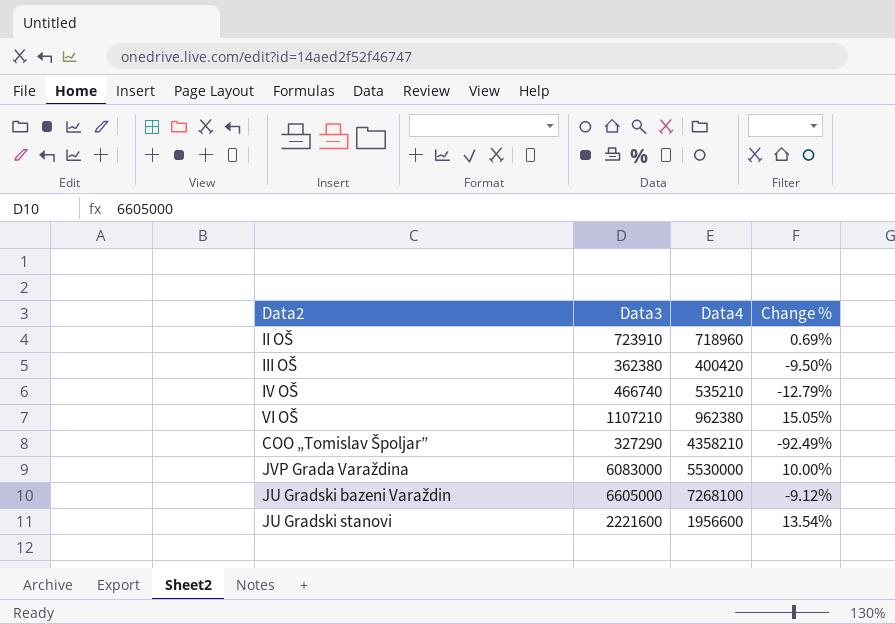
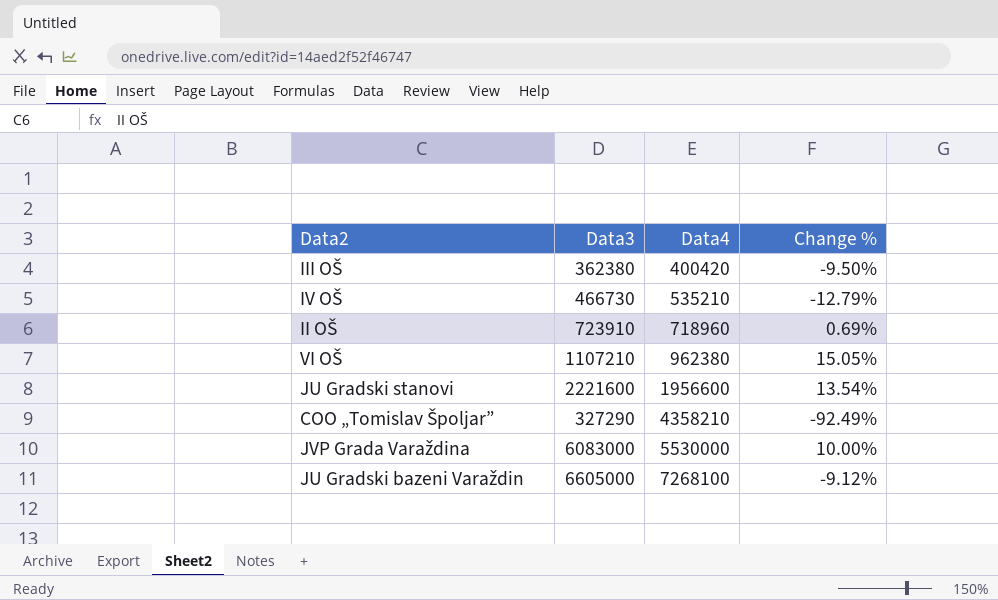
row order: none -> Data4 ascending
IV OŠ | Data3: 466740 -> 466730

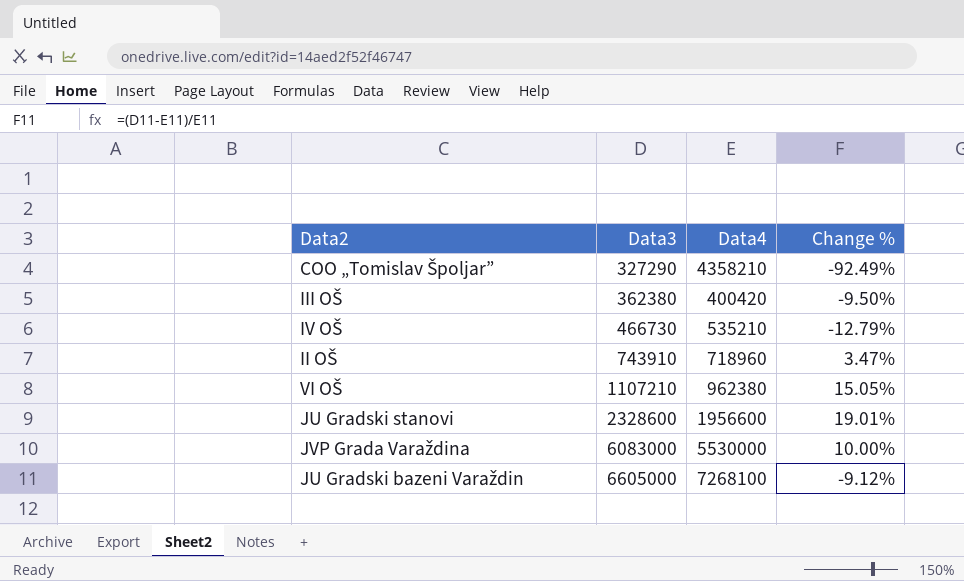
row order: Data4 ascending -> Data3 ascending
II OŠ | Data3: 723910 -> 743910
II OŠ | Change %: 0.69% -> 3.47%
JU Gradski stanovi | Data3: 2221600 -> 2328600
JU Gradski stanovi | Change %: 13.54% -> 19.01%

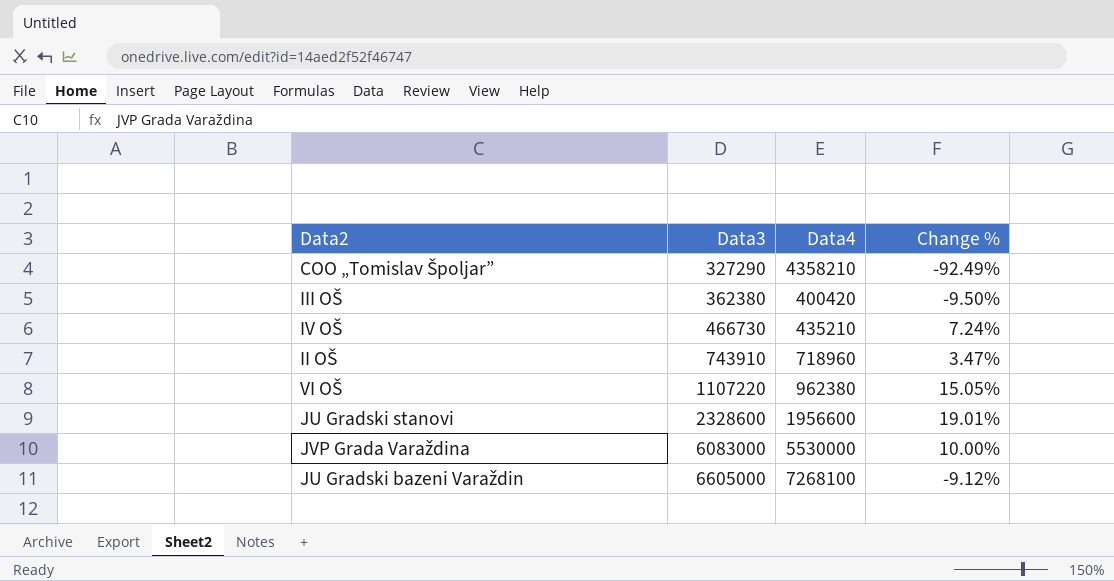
IV OŠ | Data4: 535210 -> 435210
IV OŠ | Change %: -12.79% -> 7.24%
VI OŠ | Data3: 1107210 -> 1107220

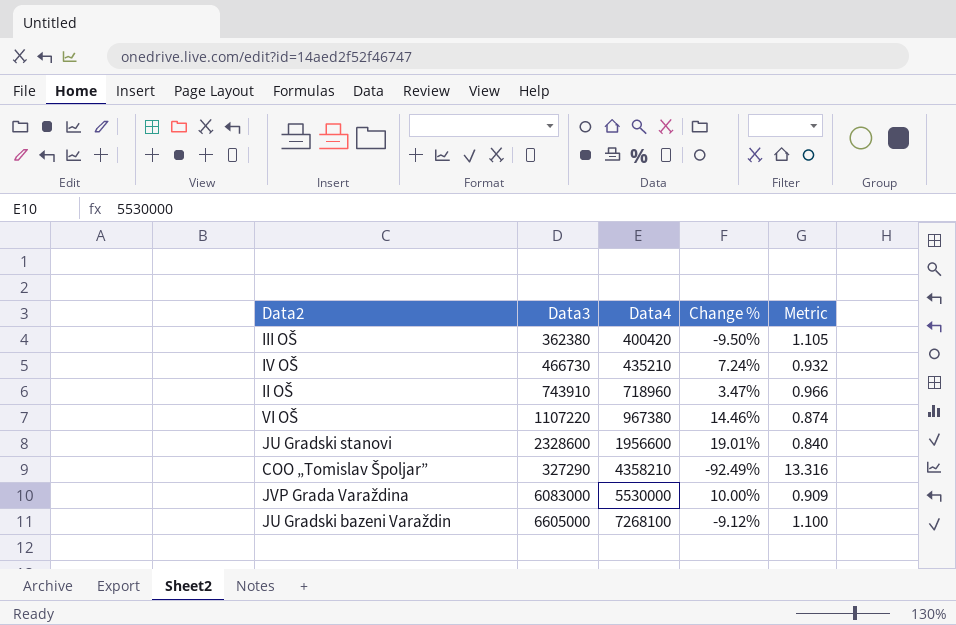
row order: Data3 ascending -> Data4 ascending
column Metric | formula: none -> [Data4] / [Data3]
VI OŠ | Data4: 962380 -> 967380
VI OŠ | Change %: 15.05% -> 14.46%

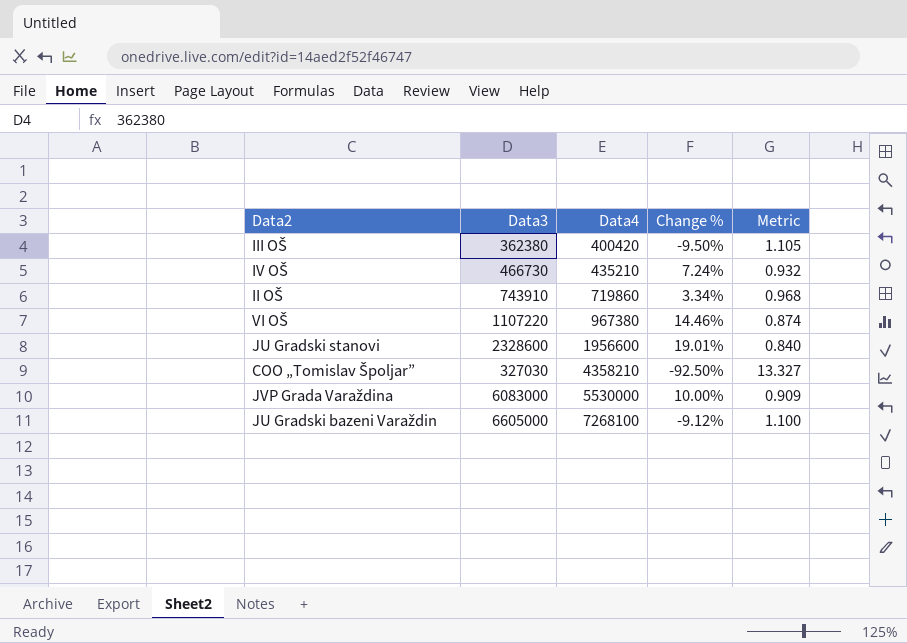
II OŠ | Data4: 718960 -> 719860
II OŠ | Change %: 3.47% -> 3.34%
II OŠ | Metric: 0.966 -> 0.968
COO „Tomislav Špoljar” | Data3: 327290 -> 327030
COO „Tomislav Špoljar” | Change %: -92.49% -> -92.50%
COO „Tomislav Špoljar” | Metric: 13.316 -> 13.327

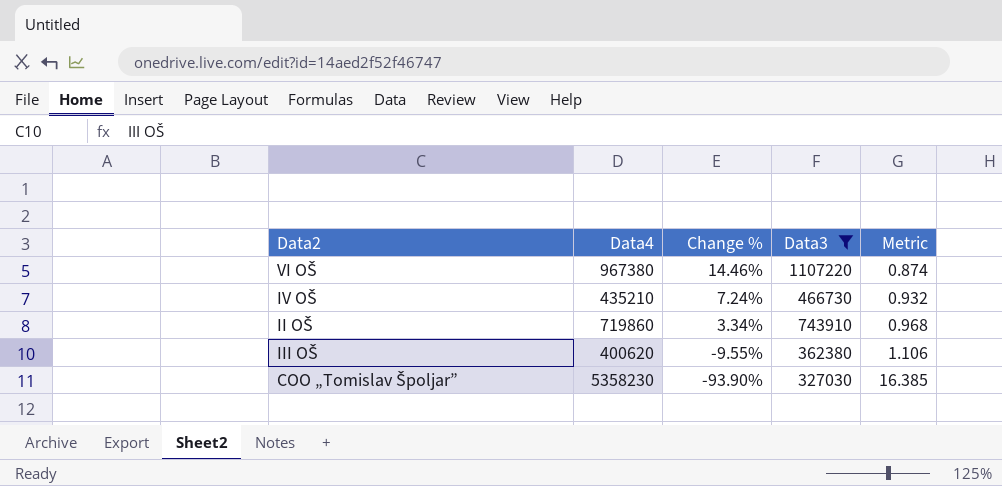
filter: none -> Data3 <= 1107220
row order: Data4 ascending -> Change % descending
column Data3 | position: 2 -> 4
III OŠ | Data4: 400420 -> 400620
III OŠ | Change %: -9.50% -> -9.55%
III OŠ | Metric: 1.105 -> 1.106
COO „Tomislav Špoljar” | Data4: 4358210 -> 5358230
COO „Tomislav Špoljar” | Change %: -92.50% -> -93.90%
COO „Tomislav Špoljar” | Metric: 13.327 -> 16.385

